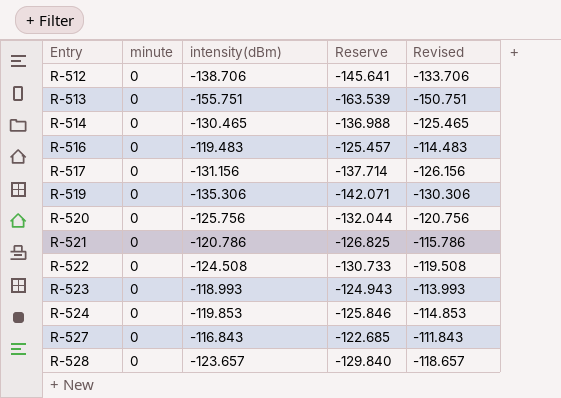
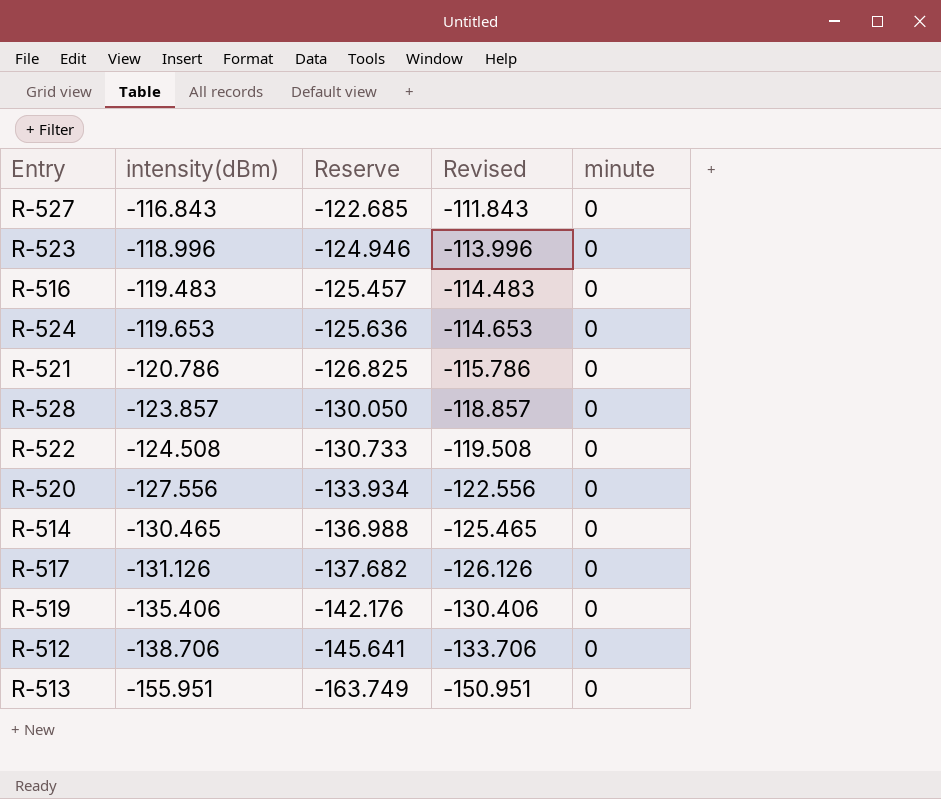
row order: Entry ascending -> intensity(dBm) descending
column minute | position: 2 -> 5
R-523 | intensity(dBm): -118.993 -> -118.996
R-523 | Reserve: -124.943 -> -124.946
R-523 | Revised: -113.993 -> -113.996
R-524 | intensity(dBm): -119.853 -> -119.653
R-524 | Reserve: -125.846 -> -125.636
R-524 | Revised: -114.853 -> -114.653
R-528 | intensity(dBm): -123.657 -> -123.857
R-528 | Reserve: -129.840 -> -130.050
R-528 | Revised: -118.657 -> -118.857
R-520 | intensity(dBm): -125.756 -> -127.556
R-520 | Reserve: -132.044 -> -133.934
R-520 | Revised: -120.756 -> -122.556
R-517 | intensity(dBm): -131.156 -> -131.126
R-517 | Reserve: -137.714 -> -137.682
R-517 | Revised: -126.156 -> -126.126
R-519 | intensity(dBm): -135.306 -> -135.406
R-519 | Reserve: -142.071 -> -142.176
R-519 | Revised: -130.306 -> -130.406
R-513 | intensity(dBm): -155.751 -> -155.951
R-513 | Reserve: -163.539 -> -163.749
R-513 | Revised: -150.751 -> -150.951

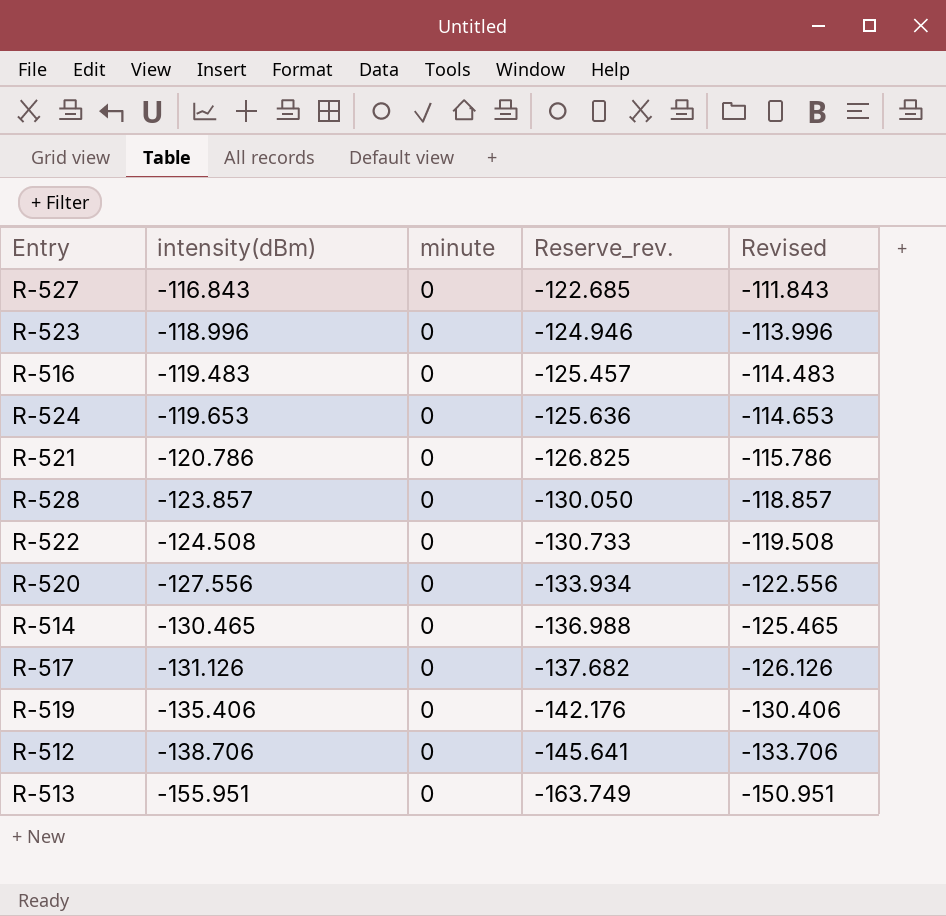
column minute | position: 5 -> 3
column name: Reserve -> Reserve_rev.

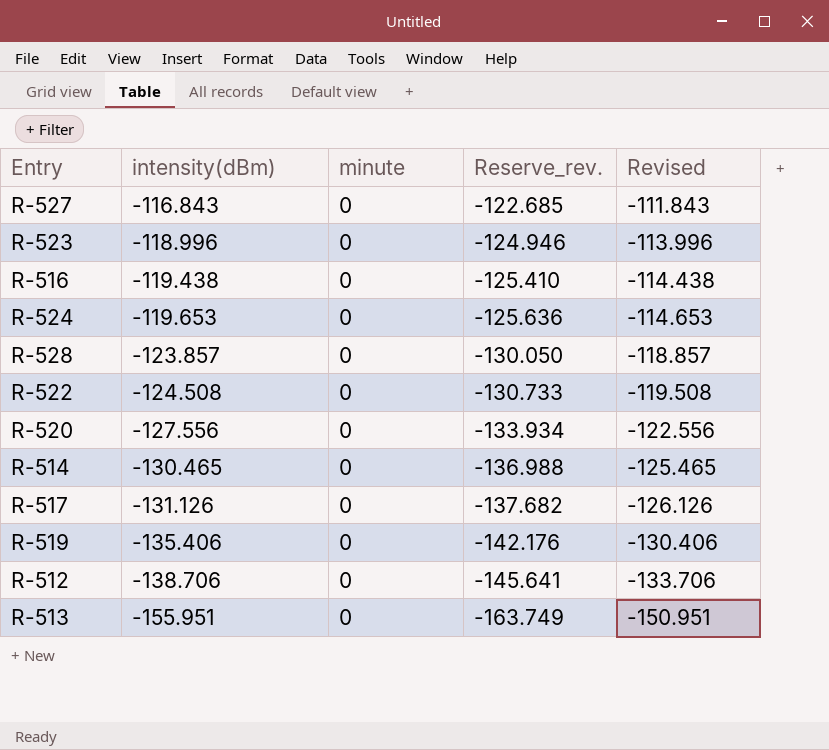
row R-521: -120.786 | 0 | -126.825 | -115.786 -> none
R-516 | intensity(dBm): -119.483 -> -119.438
R-516 | Reserve_rev.: -125.457 -> -125.410
R-516 | Revised: -114.483 -> -114.438

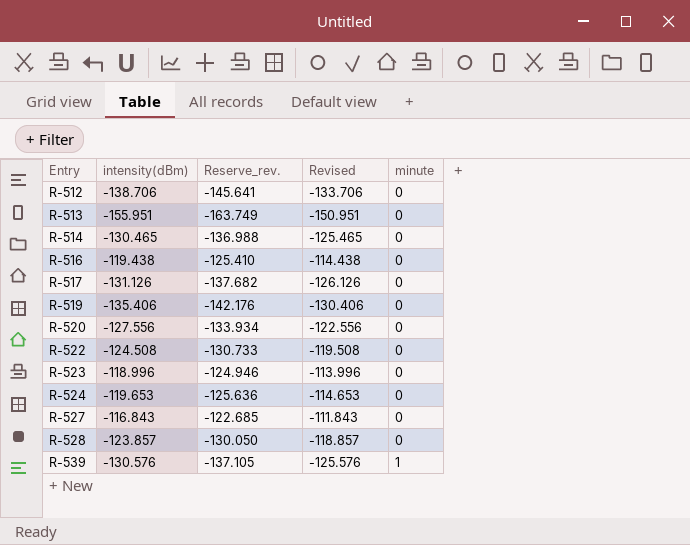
row order: intensity(dBm) descending -> Entry ascending
column minute | position: 3 -> 5
row R-539: none -> -130.576 | -137.105 | -125.576 | 1

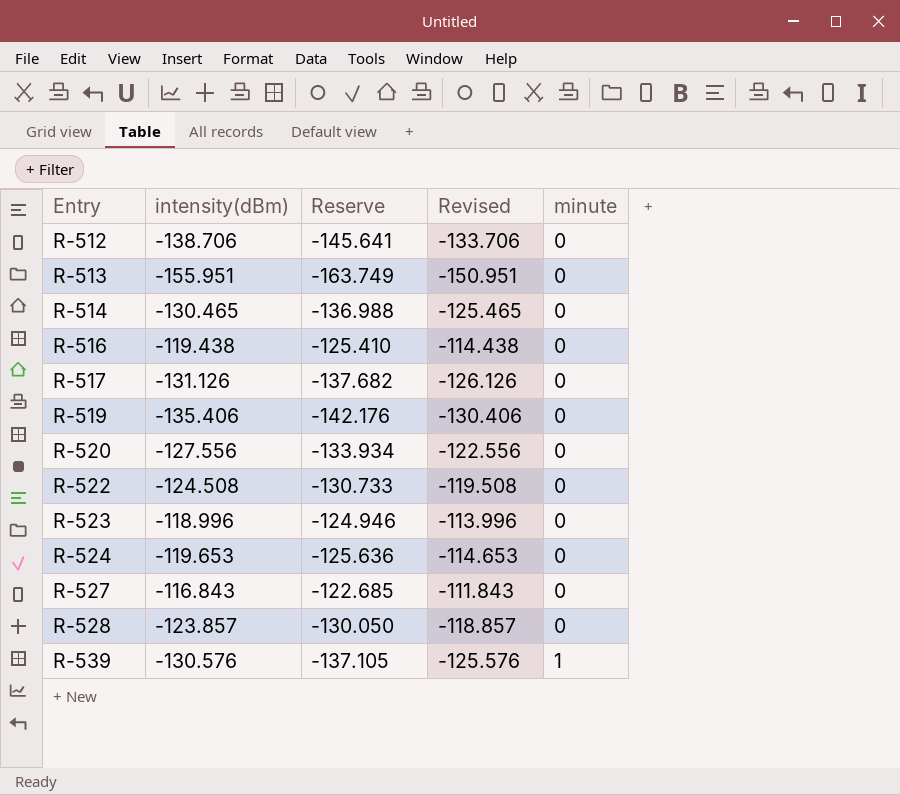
column name: Reserve_rev. -> Reserve

